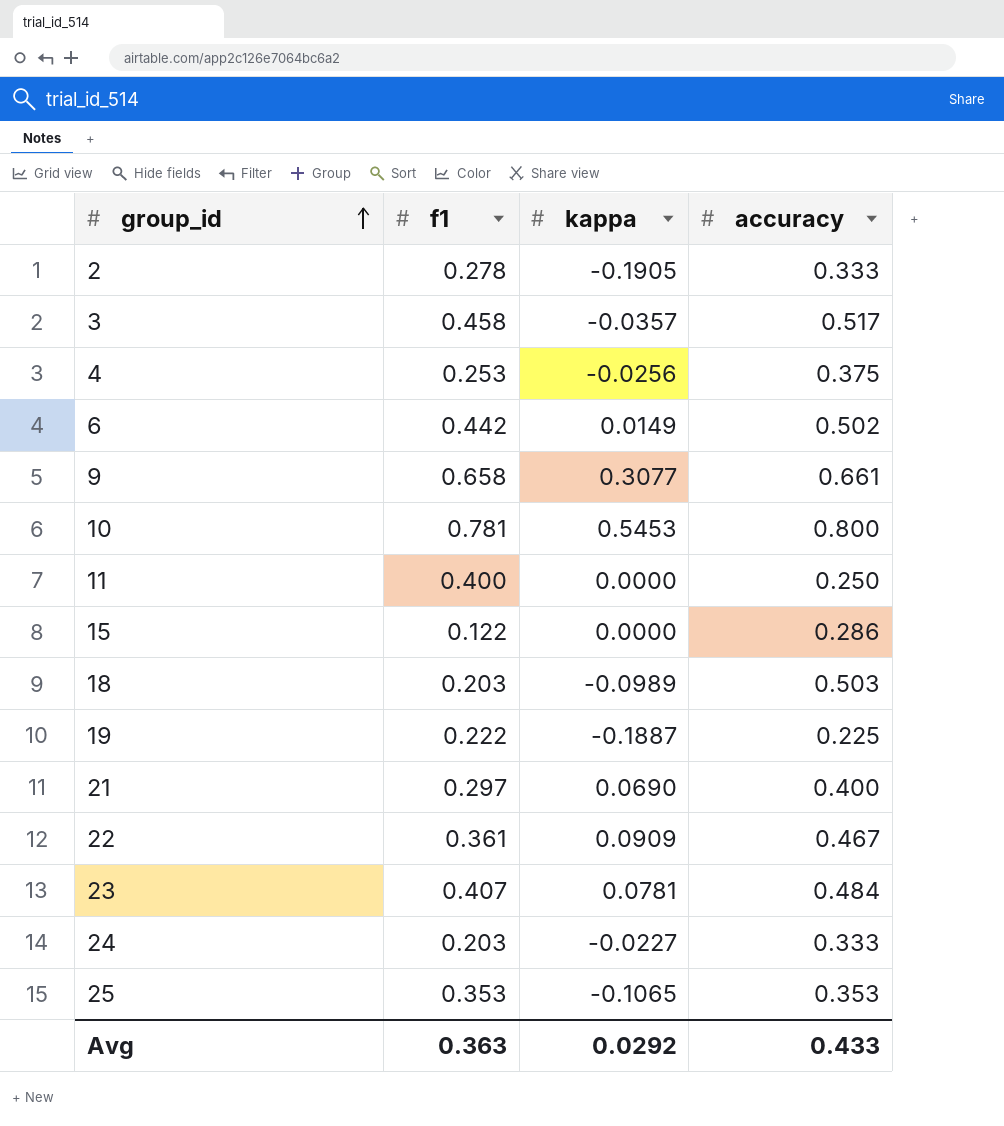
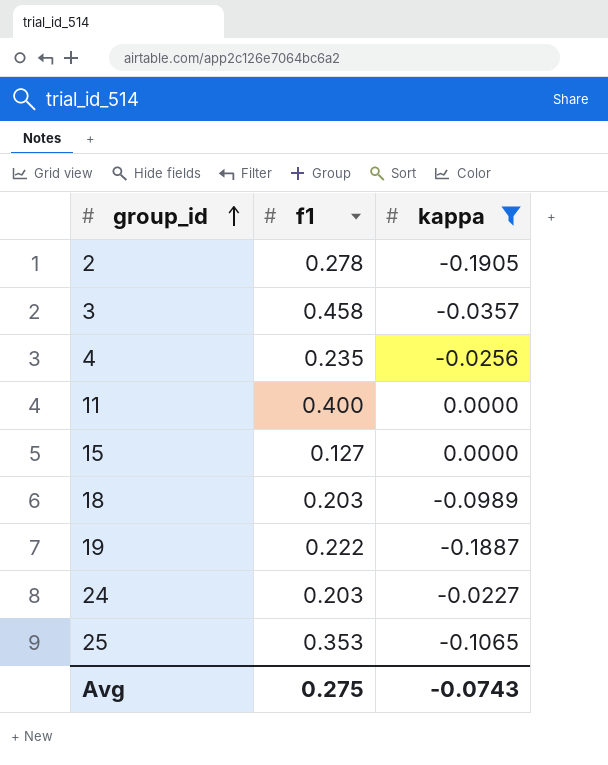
filter: none -> kappa <= 0.0000
column accuracy | position: 4 -> none
4 | f1: 0.253 -> 0.235
15 | f1: 0.122 -> 0.127
Avg | f1: 0.363 -> 0.275
Avg | kappa: 0.0292 -> -0.0743

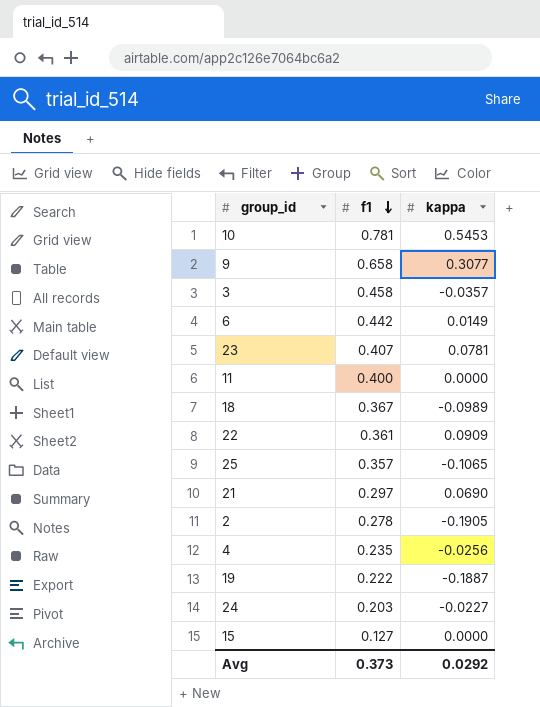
filter: kappa <= 0.0000 -> none
row order: group_id ascending -> f1 descending
18 | f1: 0.203 -> 0.367
25 | f1: 0.353 -> 0.357
Avg | f1: 0.275 -> 0.373
Avg | kappa: -0.0743 -> 0.0292

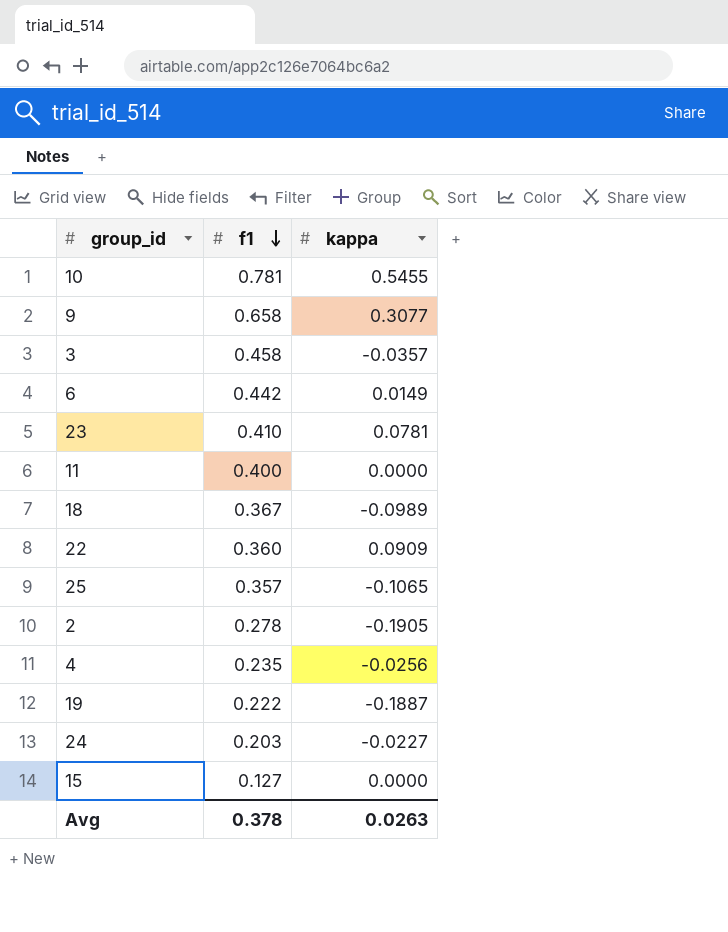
row 21: 0.297 | 0.0690 -> none
10 | kappa: 0.5453 -> 0.5455
23 | f1: 0.407 -> 0.410
22 | f1: 0.361 -> 0.360
Avg | f1: 0.373 -> 0.378
Avg | kappa: 0.0292 -> 0.0263

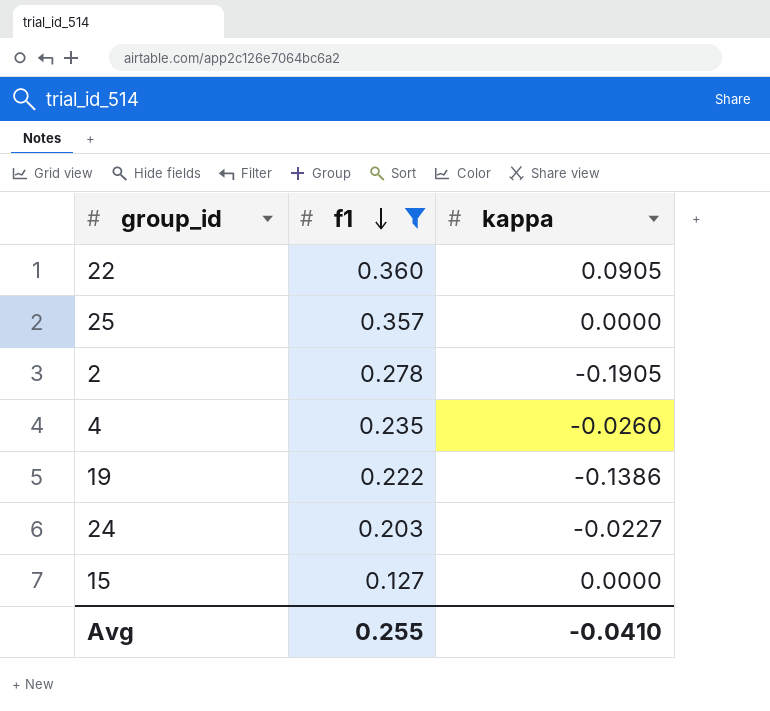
filter: none -> f1 <= 0.360
22 | kappa: 0.0909 -> 0.0905
25 | kappa: -0.1065 -> 0.0000
4 | kappa: -0.0256 -> -0.0260
19 | kappa: -0.1887 -> -0.1386
Avg | f1: 0.378 -> 0.255
Avg | kappa: 0.0263 -> -0.0410

